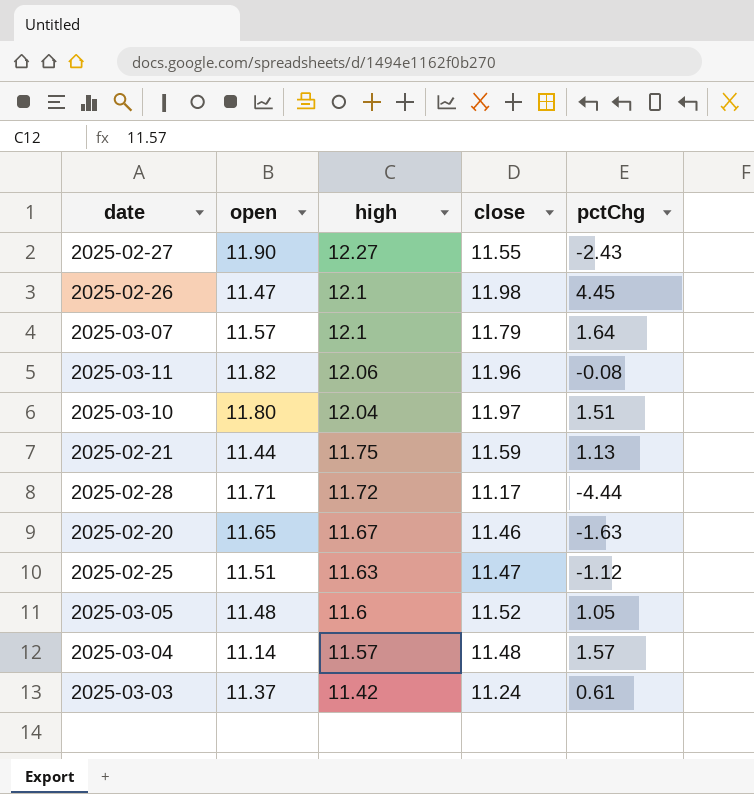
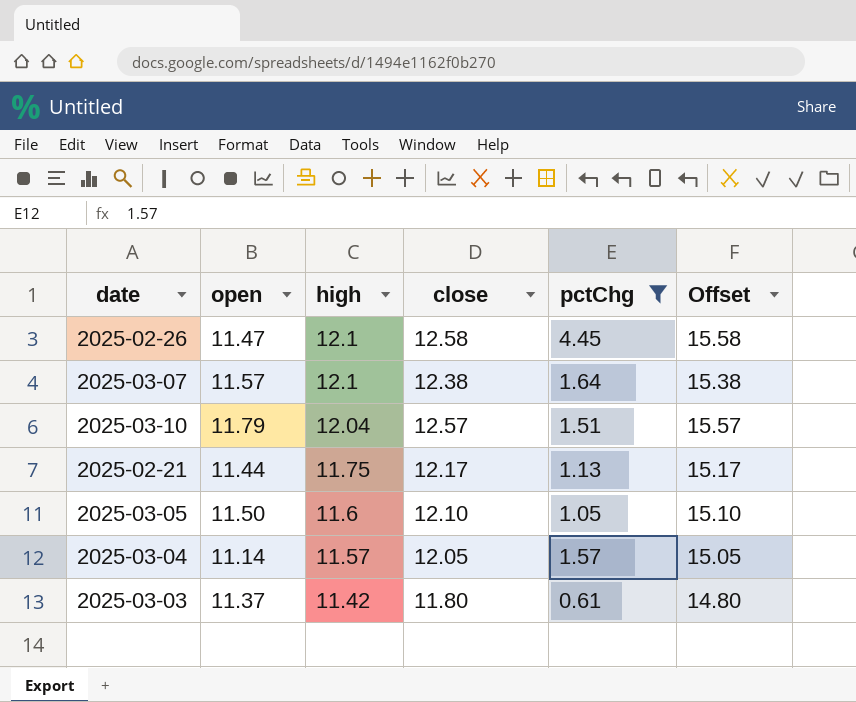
filter: none -> pctChg >= 0.61
column Offset | formula: none -> [close] + 3
2025-02-26 | close: 11.98 -> 12.58
2025-03-07 | close: 11.79 -> 12.38
2025-03-10 | open: 11.80 -> 11.79
2025-03-10 | close: 11.97 -> 12.57
2025-02-21 | close: 11.59 -> 12.17
2025-03-05 | open: 11.48 -> 11.50
2025-03-05 | close: 11.52 -> 12.10
2025-03-04 | close: 11.48 -> 12.05
2025-03-03 | close: 11.24 -> 11.80

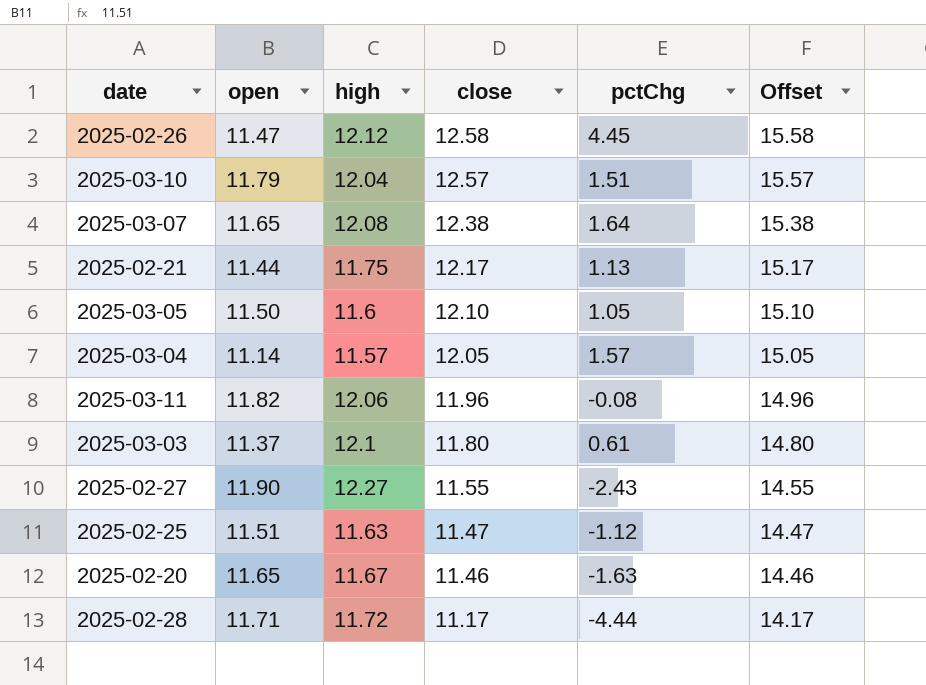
filter: pctChg >= 0.61 -> none
row order: high descending -> close descending
2025-02-26 | high: 12.1 -> 12.12
2025-03-07 | open: 11.57 -> 11.65
2025-03-07 | high: 12.1 -> 12.08
2025-03-03 | high: 11.42 -> 12.1

